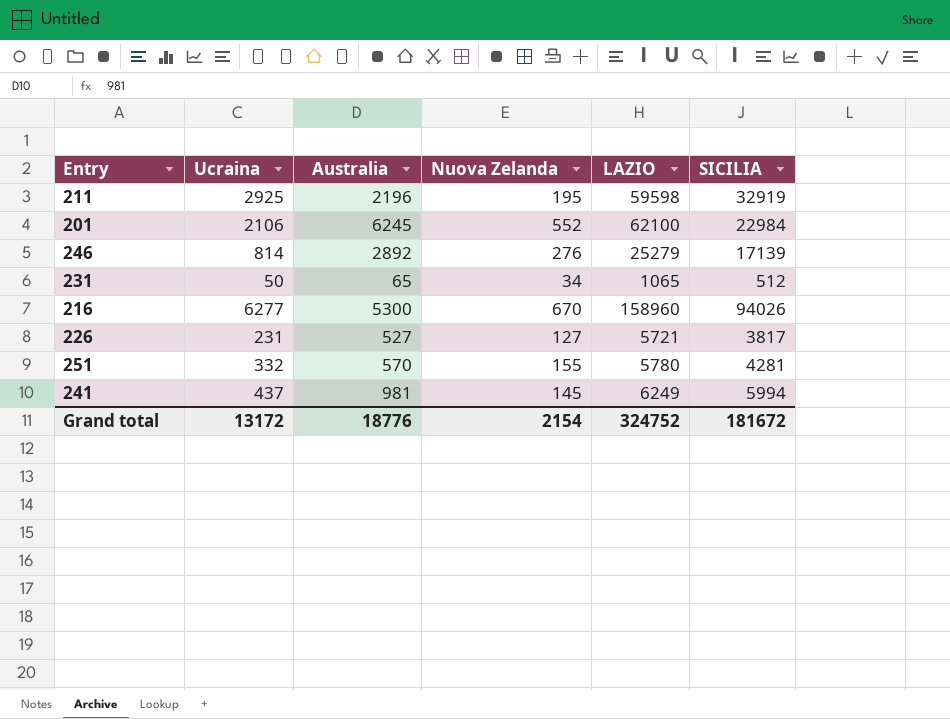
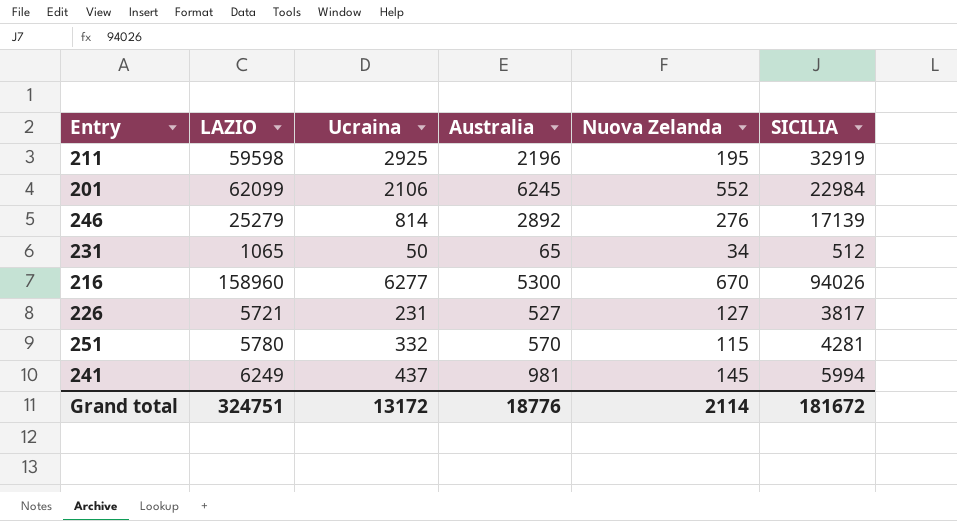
column LAZIO | position: 5 -> 2
201 | LAZIO: 62100 -> 62099
251 | Nuova Zelanda: 155 -> 115
Grand total | LAZIO: 324752 -> 324751
Grand total | Nuova Zelanda: 2154 -> 2114

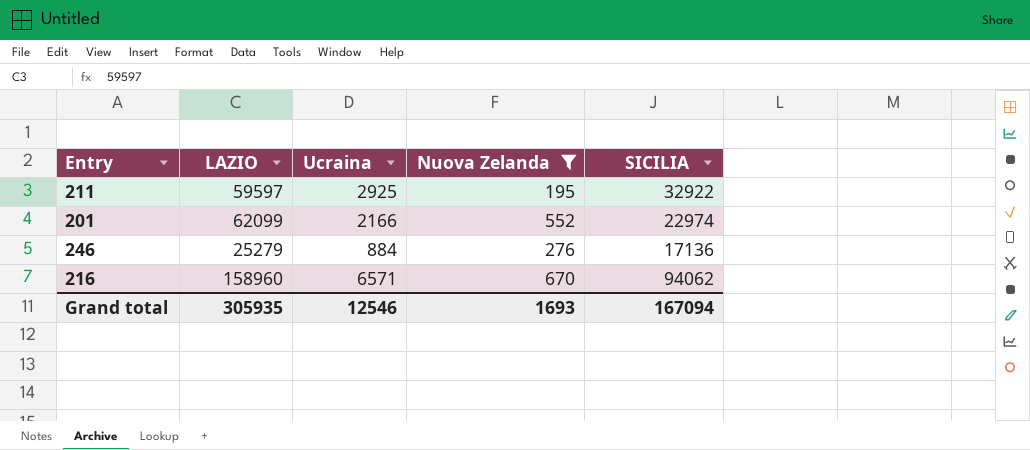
filter: none -> Nuova Zelanda >= 195
column Australia | position: 4 -> none
211 | LAZIO: 59598 -> 59597
211 | SICILIA: 32919 -> 32922
201 | Ucraina: 2106 -> 2166
201 | SICILIA: 22984 -> 22974
246 | Ucraina: 814 -> 884
246 | SICILIA: 17139 -> 17136
216 | Ucraina: 6277 -> 6571
216 | SICILIA: 94026 -> 94062
Grand total | LAZIO: 324751 -> 305935
Grand total | Ucraina: 13172 -> 12546
Grand total | Nuova Zelanda: 2114 -> 1693
Grand total | SICILIA: 181672 -> 167094

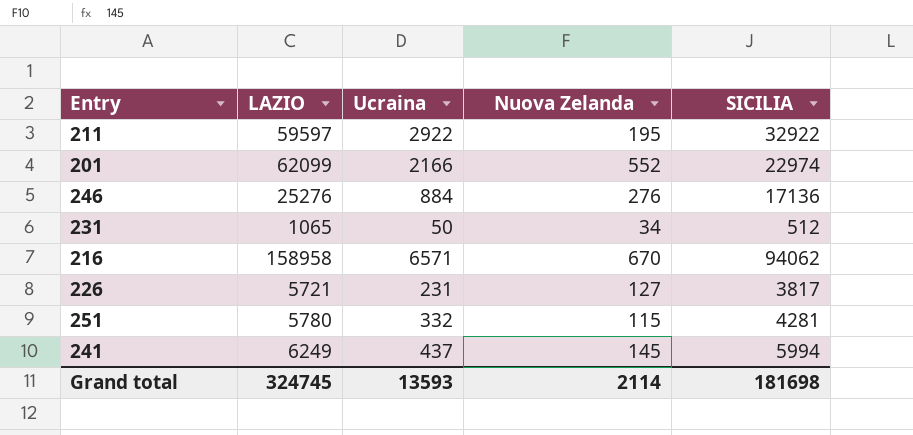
filter: Nuova Zelanda >= 195 -> none
211 | Ucraina: 2925 -> 2922
246 | LAZIO: 25279 -> 25276
216 | LAZIO: 158960 -> 158958
Grand total | LAZIO: 305935 -> 324745
Grand total | Ucraina: 12546 -> 13593
Grand total | Nuova Zelanda: 1693 -> 2114
Grand total | SICILIA: 167094 -> 181698

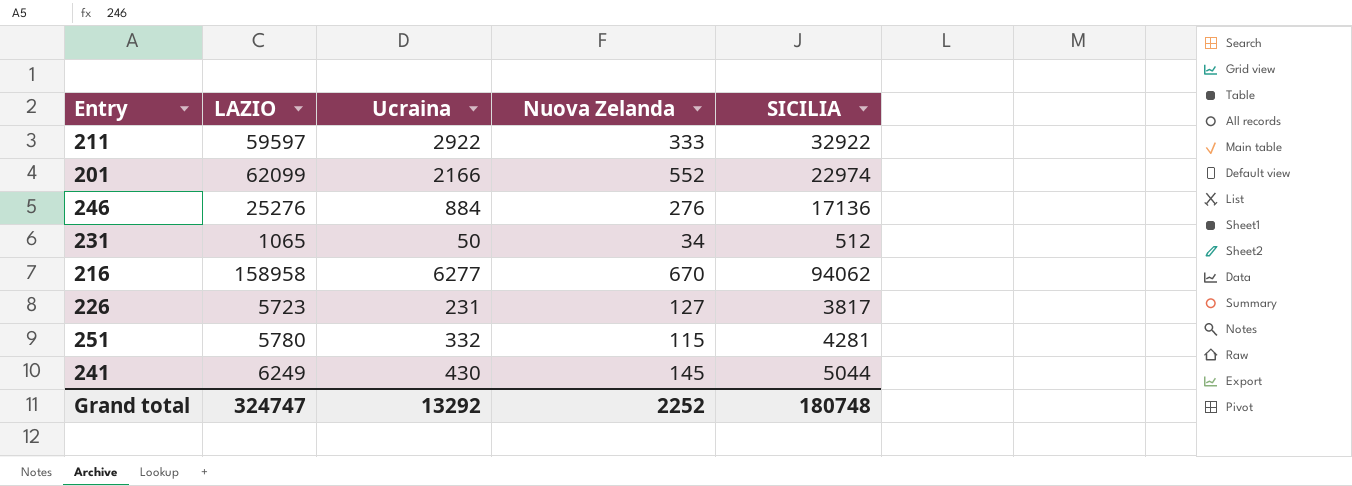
211 | Nuova Zelanda: 195 -> 333
216 | Ucraina: 6571 -> 6277
226 | LAZIO: 5721 -> 5723
241 | Ucraina: 437 -> 430
241 | SICILIA: 5994 -> 5044
Grand total | LAZIO: 324745 -> 324747
Grand total | Ucraina: 13593 -> 13292
Grand total | Nuova Zelanda: 2114 -> 2252
Grand total | SICILIA: 181698 -> 180748

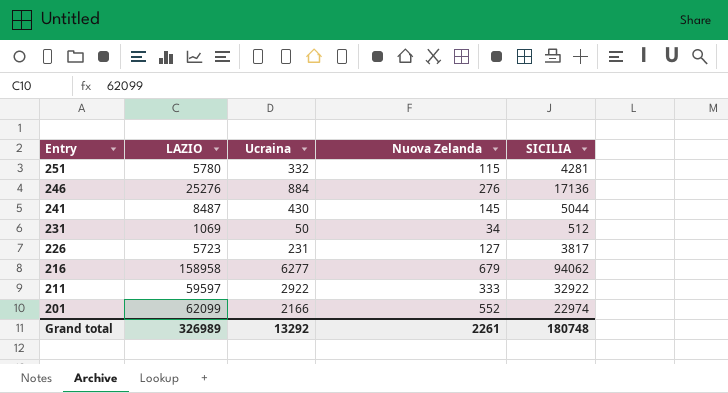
row order: none -> Entry descending
241 | LAZIO: 6249 -> 8487
231 | LAZIO: 1065 -> 1069
216 | Nuova Zelanda: 670 -> 679
Grand total | LAZIO: 324747 -> 326989
Grand total | Nuova Zelanda: 2252 -> 2261

